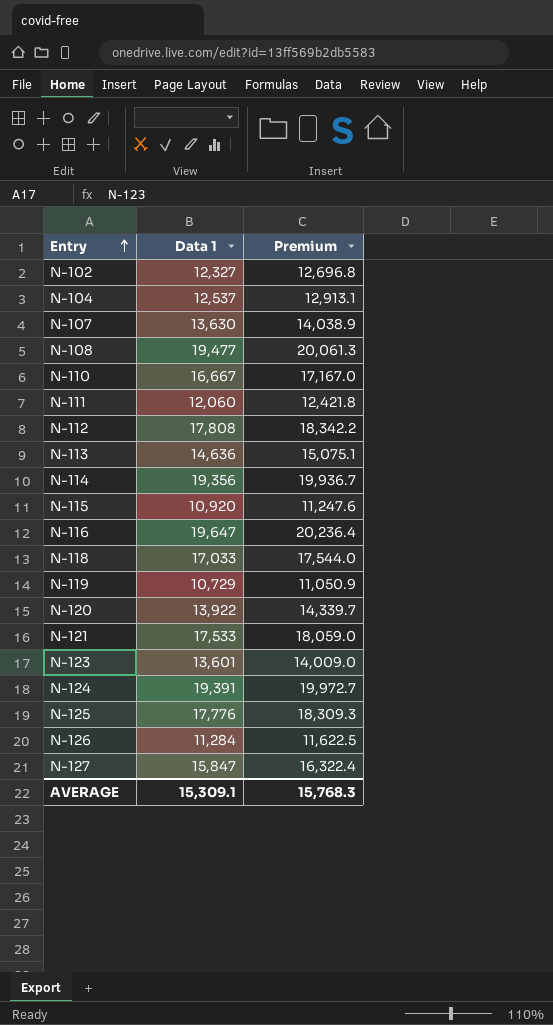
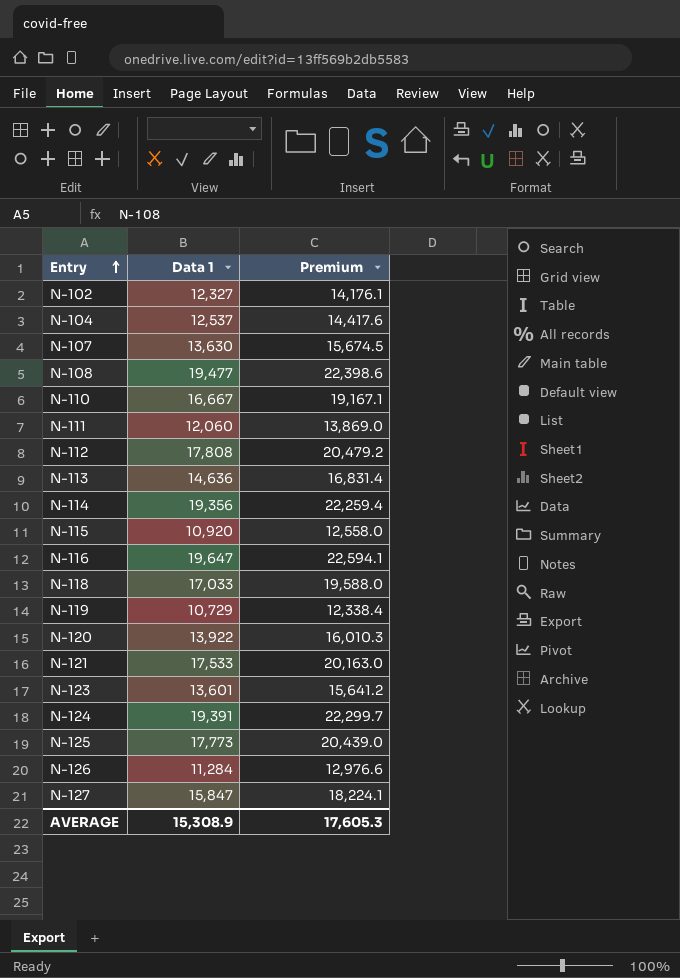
column Premium | formula: [Data 1] * 1.03 -> [Data 1] * 1.15
N-125 | Data 1: 17,776 -> 17,773
AVERAGE | Data 1: 15,309.1 -> 15,308.9
AVERAGE | Premium: 15,768.3 -> 17,605.3

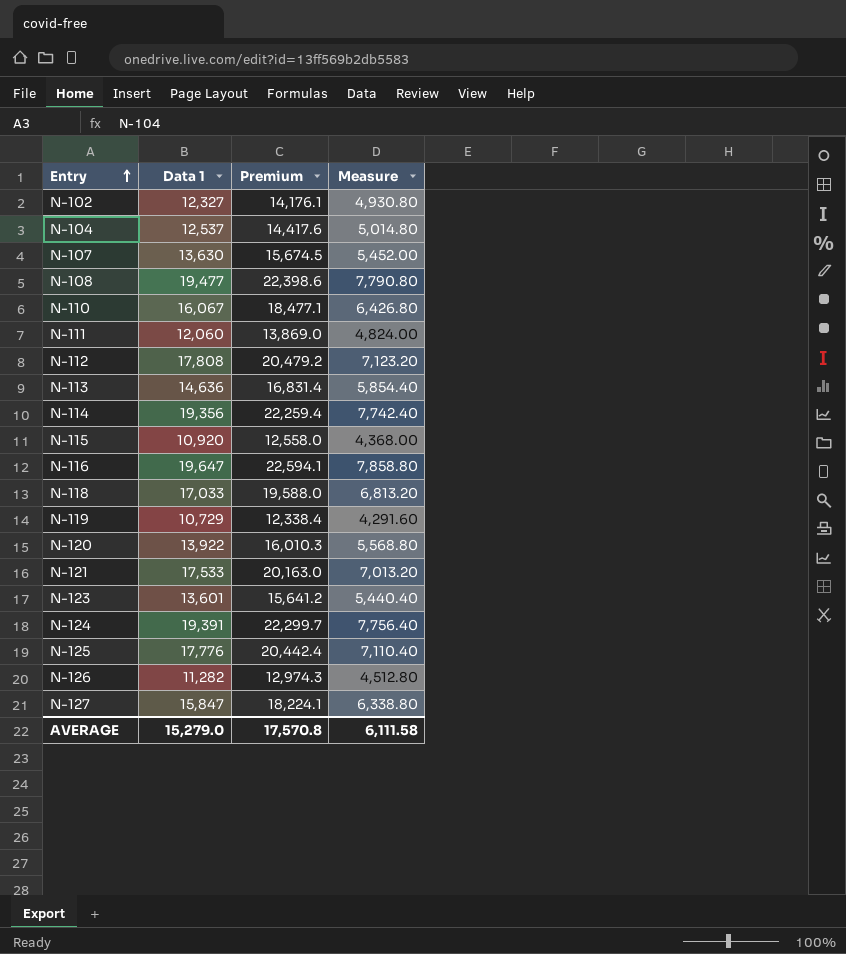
column Measure | formula: none -> [Data 1] * 0.4
N-110 | Data 1: 16,667 -> 16,067
N-110 | Premium: 19,167.1 -> 18,477.1
N-125 | Data 1: 17,773 -> 17,776
N-125 | Premium: 20,439.0 -> 20,442.4
N-126 | Data 1: 11,284 -> 11,282
N-126 | Premium: 12,976.6 -> 12,974.3
AVERAGE | Data 1: 15,308.9 -> 15,279.0
AVERAGE | Premium: 17,605.3 -> 17,570.8

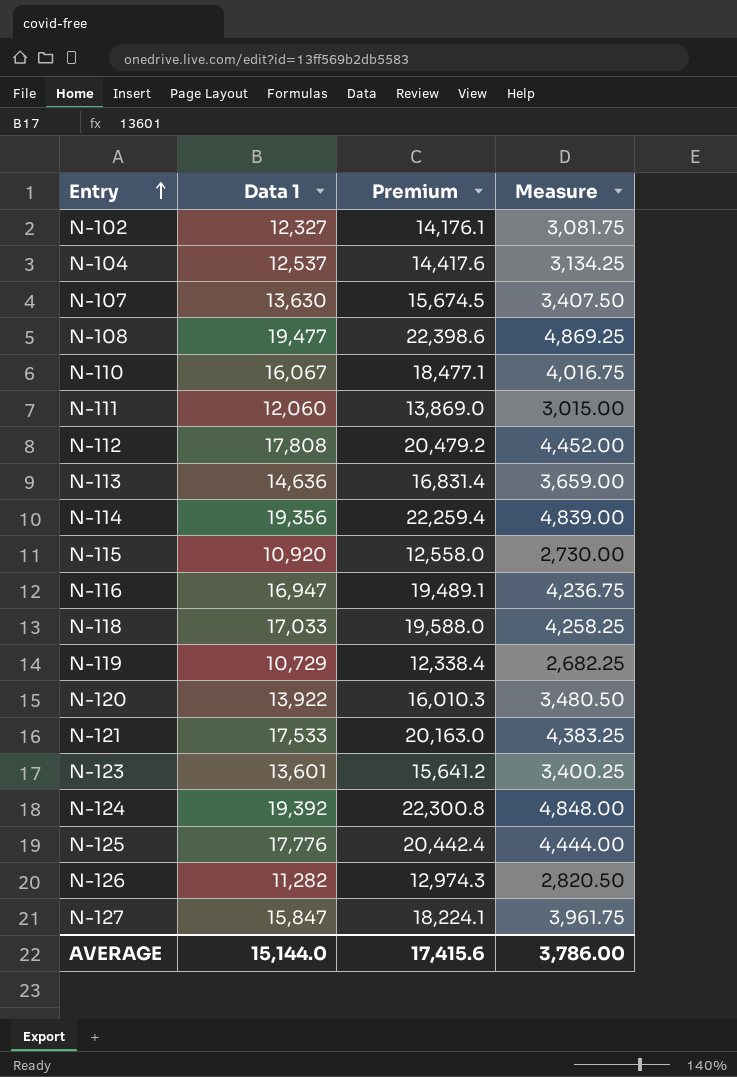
column Measure | formula: [Data 1] * 0.4 -> [Data 1] * 0.25
N-116 | Data 1: 19,647 -> 16,947
N-116 | Premium: 22,594.1 -> 19,489.1
N-124 | Data 1: 19,391 -> 19,392
N-124 | Premium: 22,299.7 -> 22,300.8
AVERAGE | Data 1: 15,279.0 -> 15,144.0
AVERAGE | Premium: 17,570.8 -> 17,415.6
AVERAGE | Measure: 6,111.58 -> 3,786.00

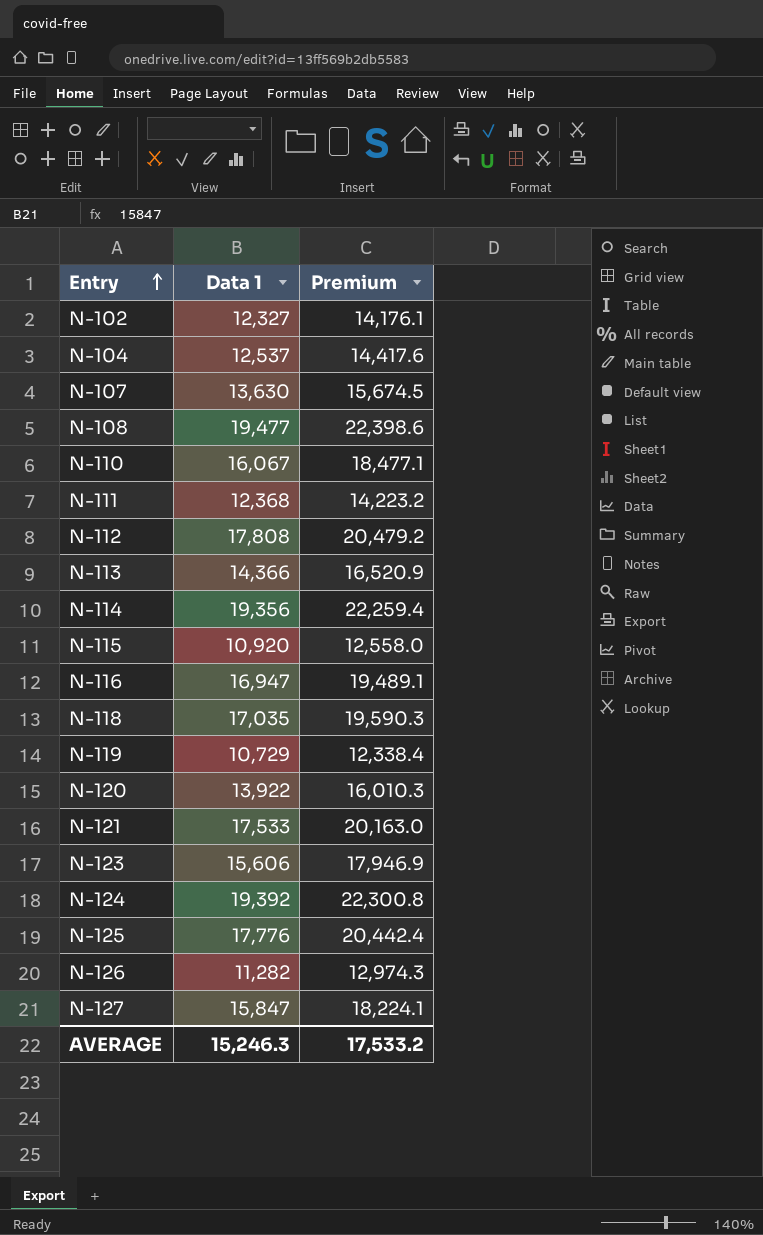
column Measure | formula: [Data 1] * 0.25 -> none
N-111 | Data 1: 12,060 -> 12,368
N-111 | Premium: 13,869.0 -> 14,223.2
N-113 | Data 1: 14,636 -> 14,366
N-113 | Premium: 16,831.4 -> 16,520.9
N-118 | Data 1: 17,033 -> 17,035
N-118 | Premium: 19,588.0 -> 19,590.3
N-123 | Data 1: 13,601 -> 15,606
N-123 | Premium: 15,641.2 -> 17,946.9
AVERAGE | Data 1: 15,144.0 -> 15,246.3
AVERAGE | Premium: 17,415.6 -> 17,533.2

